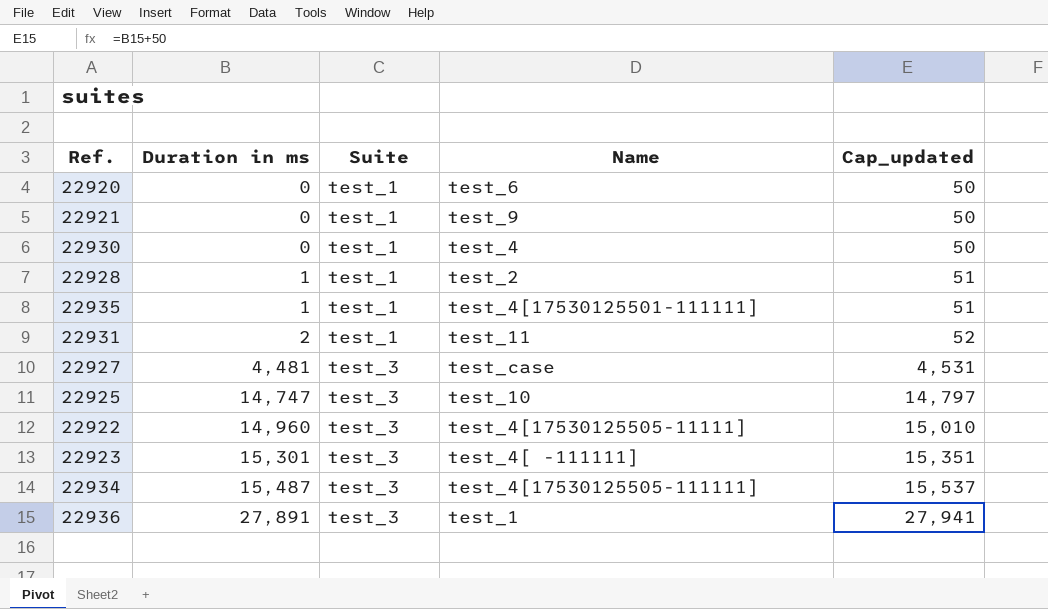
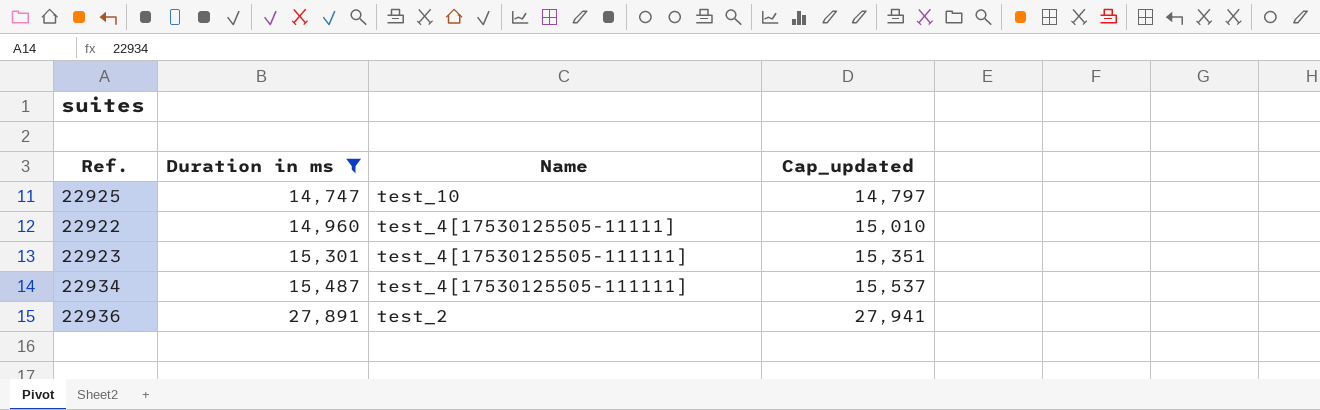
filter: none -> Duration in ms >= 14,747
column Suite | position: 3 -> none
22923 | Name: test_4[ -111111] -> test_4[17530125505-111111]
22936 | Name: test_1 -> test_2

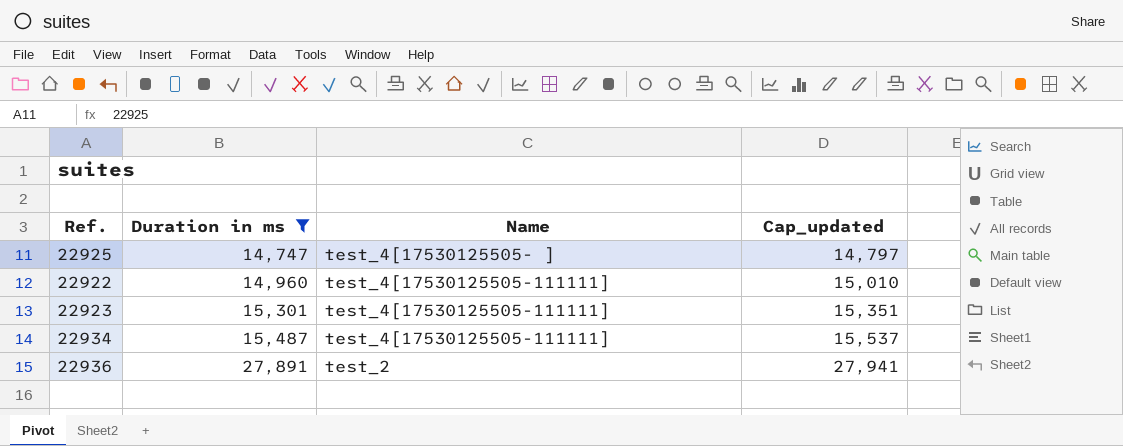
22925 | Name: test_10 -> test_4[17530125505- ]
22922 | Name: test_4[17530125505-11111] -> test_4[17530125505-111111]

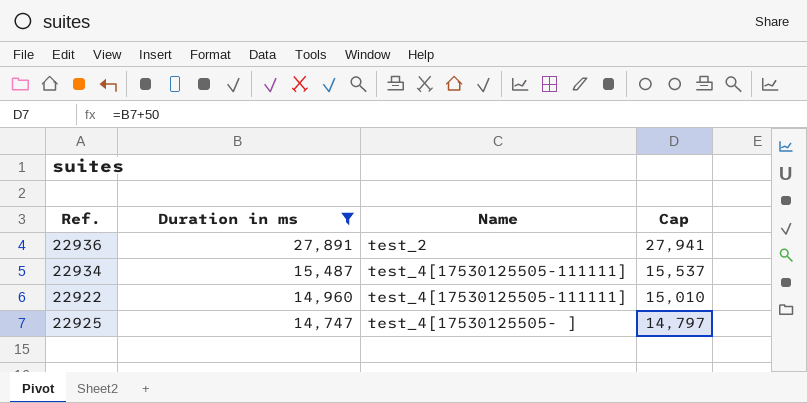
row order: Duration in ms ascending -> Duration in ms descending
column name: Cap_updated -> Cap
row 22923: 15,301 | test_4[17530125505-111111] | 15,351 -> none

